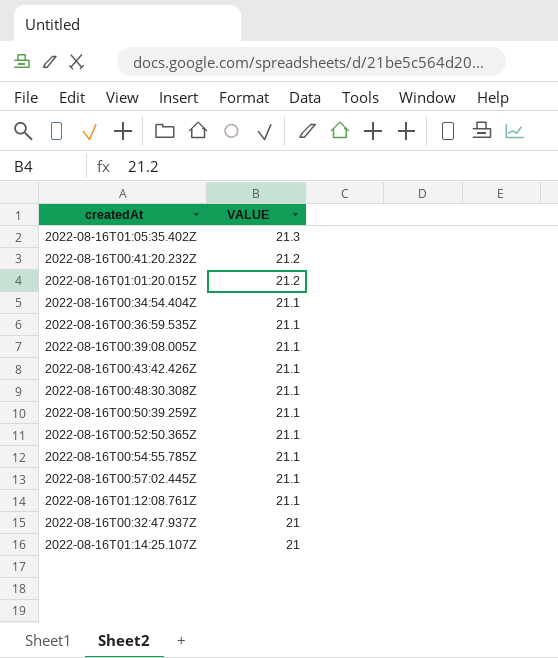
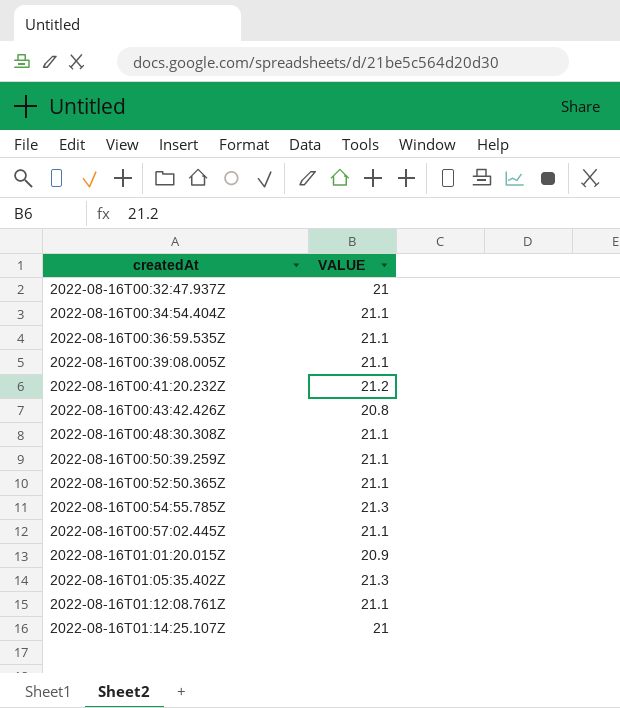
row order: VALUE descending -> createdAt ascending
2022-08-16T00:43:42.426Z | VALUE: 21.1 -> 20.8
2022-08-16T00:54:55.785Z | VALUE: 21.1 -> 21.3
2022-08-16T01:01:20.015Z | VALUE: 21.2 -> 20.9

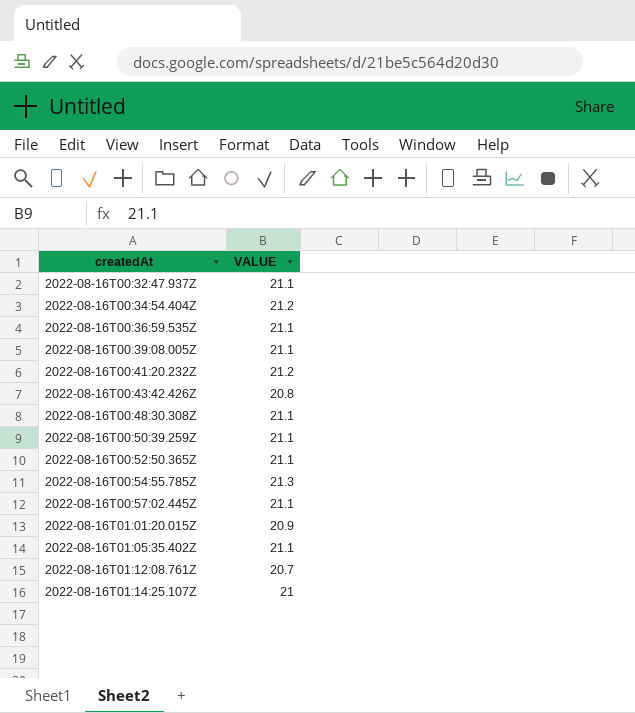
2022-08-16T00:32:47.937Z | VALUE: 21 -> 21.1
2022-08-16T00:34:54.404Z | VALUE: 21.1 -> 21.2
2022-08-16T01:05:35.402Z | VALUE: 21.3 -> 21.1
2022-08-16T01:12:08.761Z | VALUE: 21.1 -> 20.7

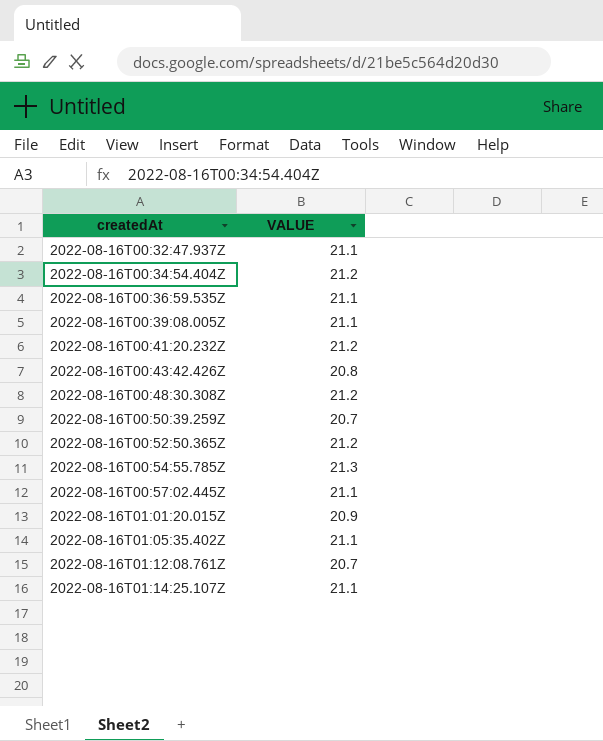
2022-08-16T00:48:30.308Z | VALUE: 21.1 -> 21.2
2022-08-16T00:50:39.259Z | VALUE: 21.1 -> 20.7
2022-08-16T00:52:50.365Z | VALUE: 21.1 -> 21.2
2022-08-16T01:14:25.107Z | VALUE: 21 -> 21.1

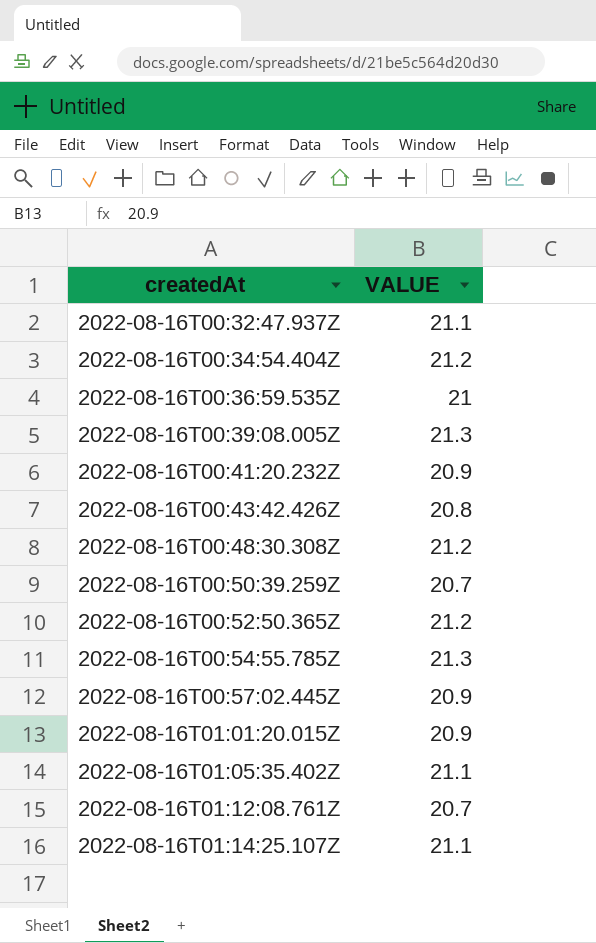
2022-08-16T00:36:59.535Z | VALUE: 21.1 -> 21
2022-08-16T00:39:08.005Z | VALUE: 21.1 -> 21.3
2022-08-16T00:41:20.232Z | VALUE: 21.2 -> 20.9
2022-08-16T00:57:02.445Z | VALUE: 21.1 -> 20.9

